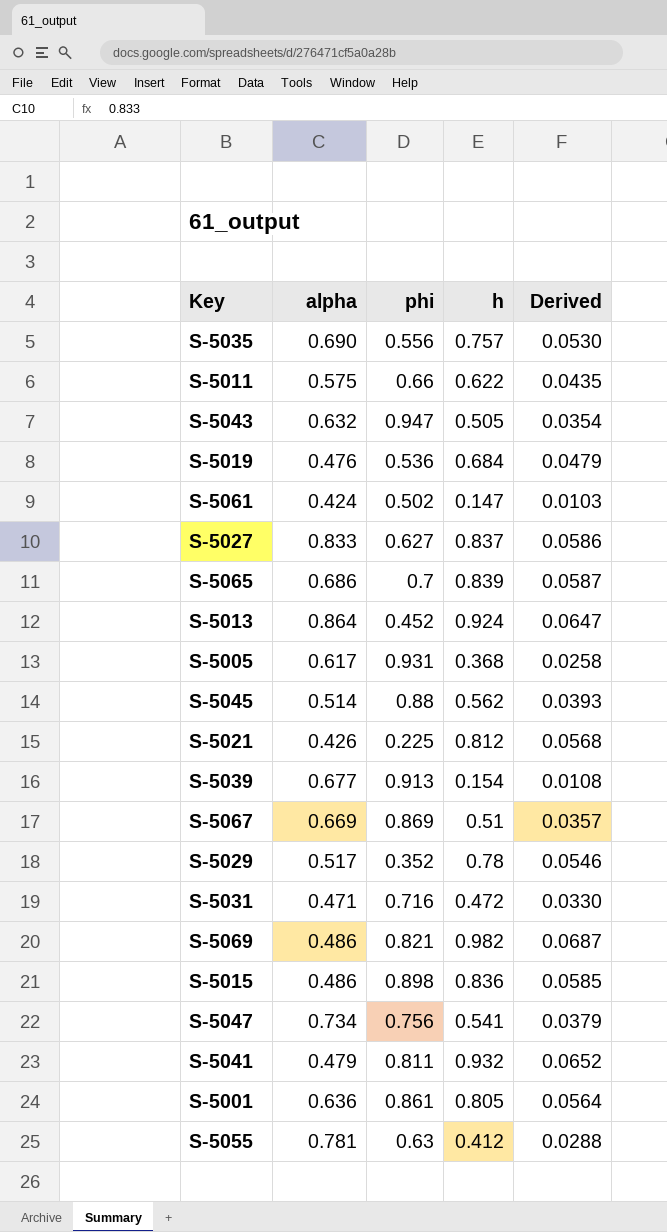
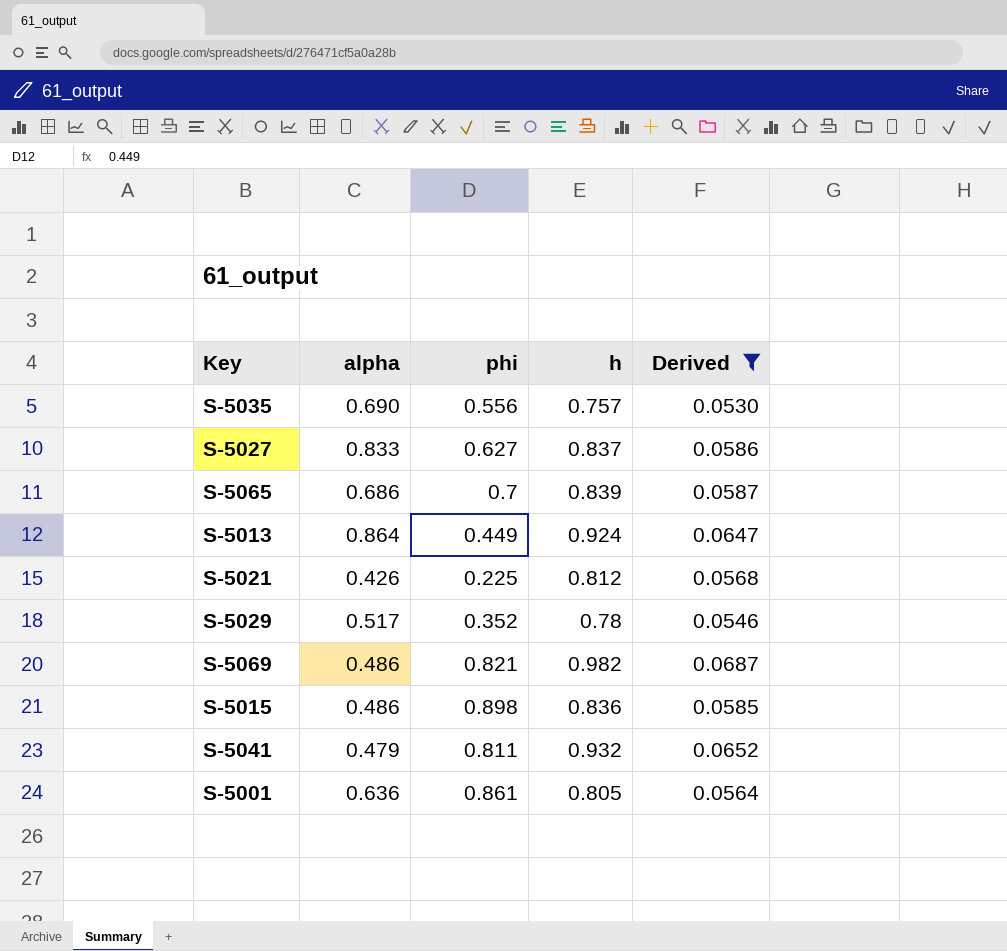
filter: none -> Derived >= 0.0530
S-5013 | phi: 0.452 -> 0.449

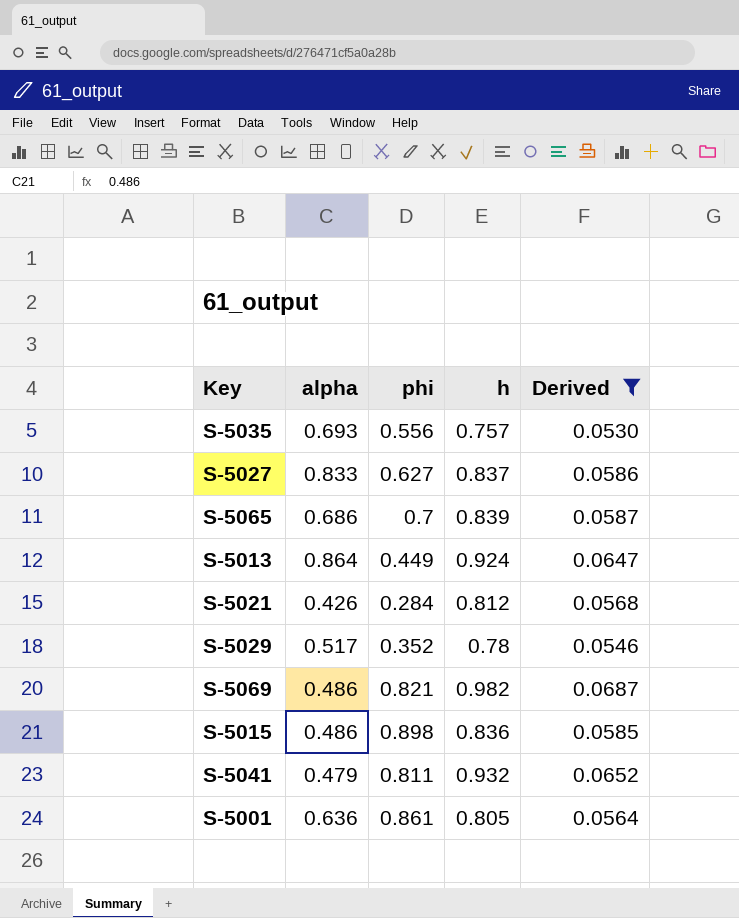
S-5035 | alpha: 0.690 -> 0.693
S-5021 | phi: 0.225 -> 0.284

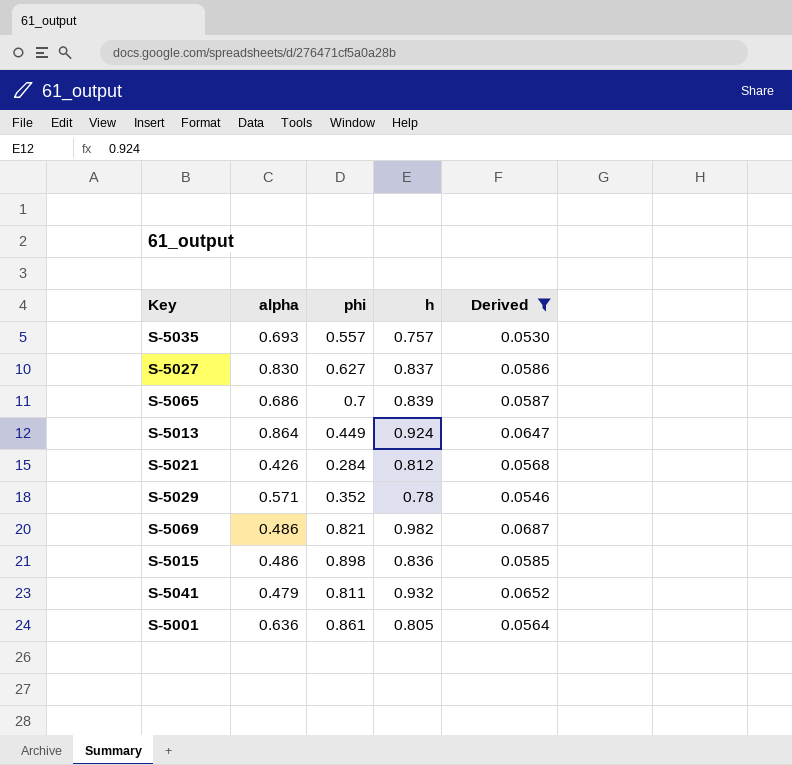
S-5035 | phi: 0.556 -> 0.557
S-5027 | alpha: 0.833 -> 0.830
S-5029 | alpha: 0.517 -> 0.571

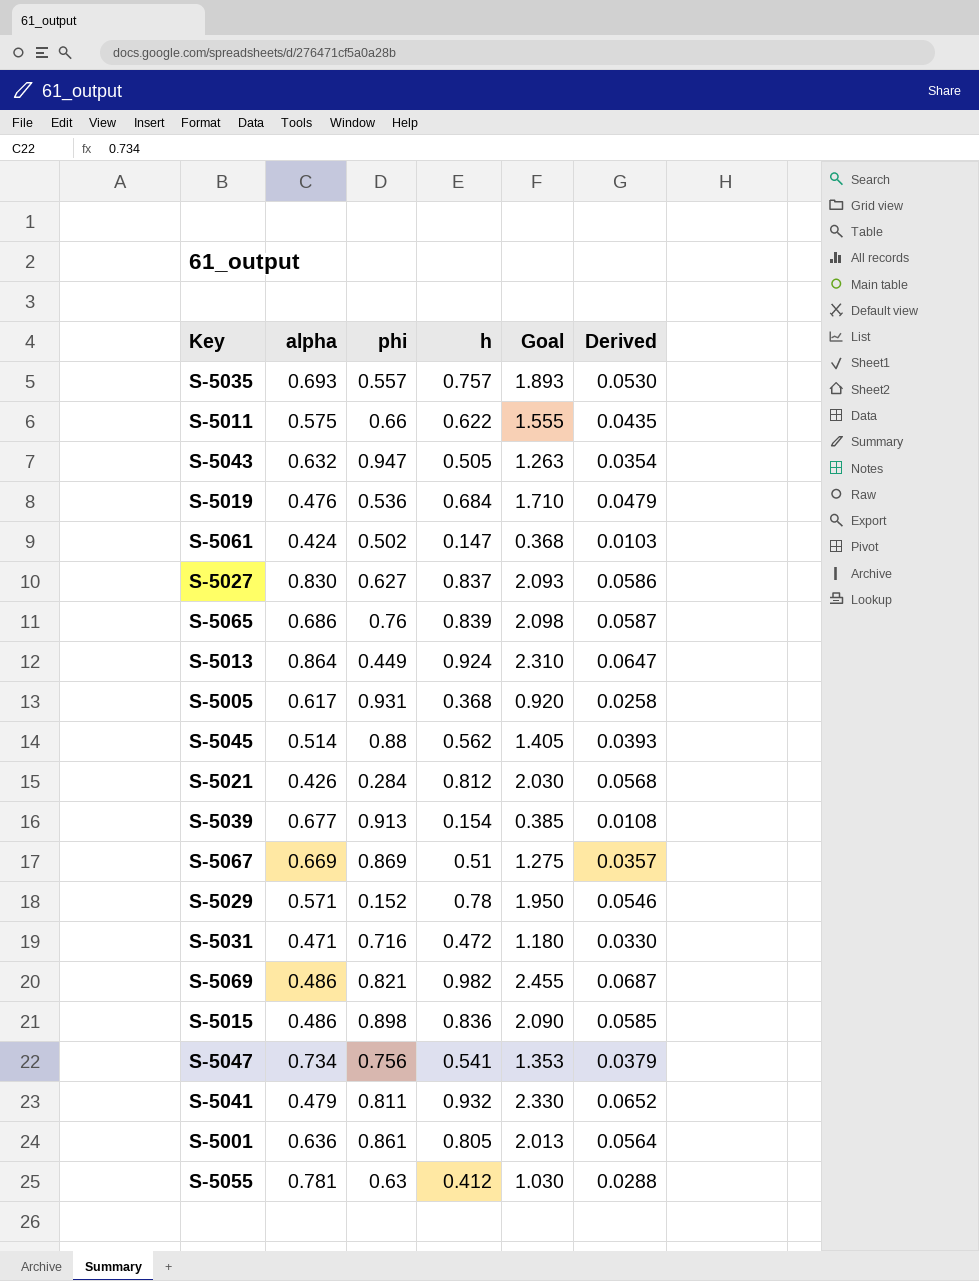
filter: Derived >= 0.0530 -> none
column Goal | formula: none -> [h] * 2.5
S-5065 | phi: 0.7 -> 0.76
S-5029 | phi: 0.352 -> 0.152

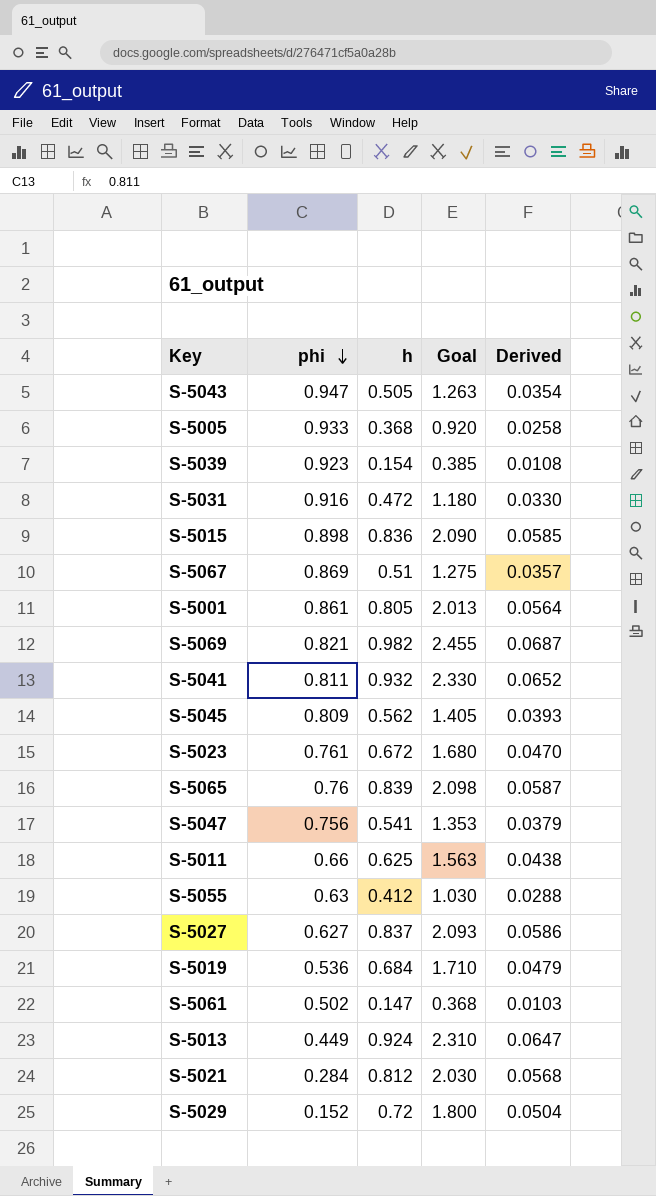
row order: none -> phi descending
column alpha | position: 2 -> none
row S-5035: 0.693 | 0.557 | 0.757 | 1.893 | 0.0530 -> none
S-5005 | phi: 0.931 -> 0.933
S-5039 | phi: 0.913 -> 0.923
S-5031 | phi: 0.716 -> 0.916
S-5045 | phi: 0.88 -> 0.809
row S-5023: none -> 0.761 | 0.672 | 1.680 | 0.0470
S-5011 | h: 0.622 -> 0.625
S-5011 | Goal: 1.555 -> 1.563
S-5011 | Derived: 0.0435 -> 0.0438
S-5029 | h: 0.78 -> 0.72
S-5029 | Goal: 1.950 -> 1.800
S-5029 | Derived: 0.0546 -> 0.0504

